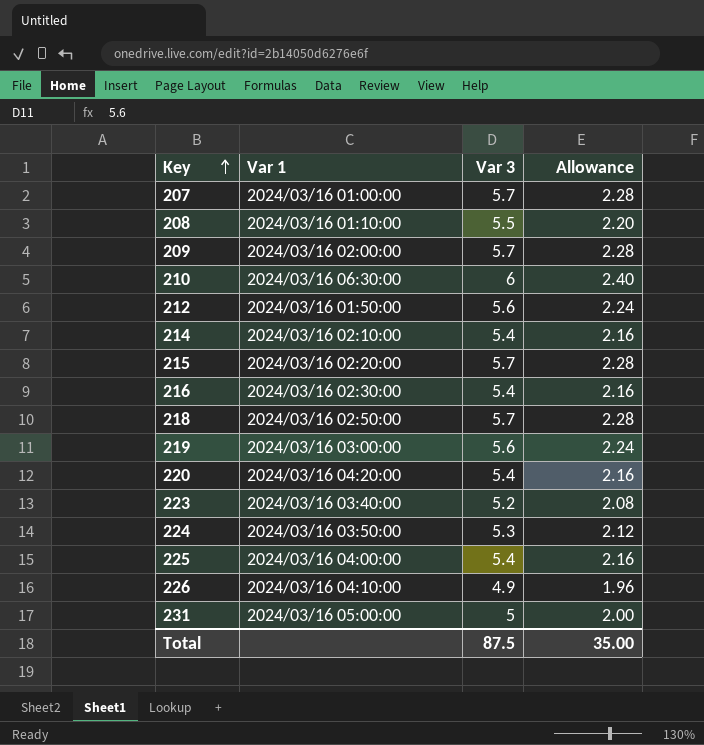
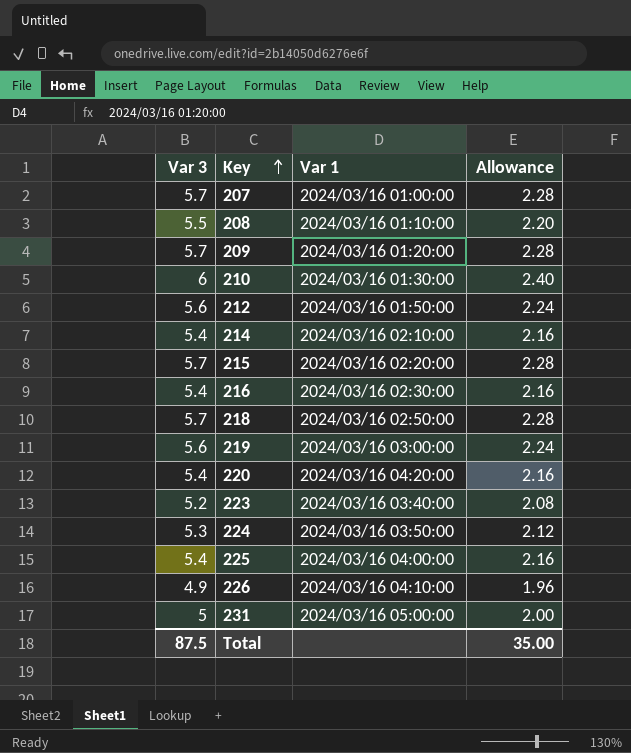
column Var 3 | position: 3 -> 1
209 | Var 1: 2024/03/16 02:00:00 -> 2024/03/16 01:20:00
210 | Var 1: 2024/03/16 06:30:00 -> 2024/03/16 01:30:00

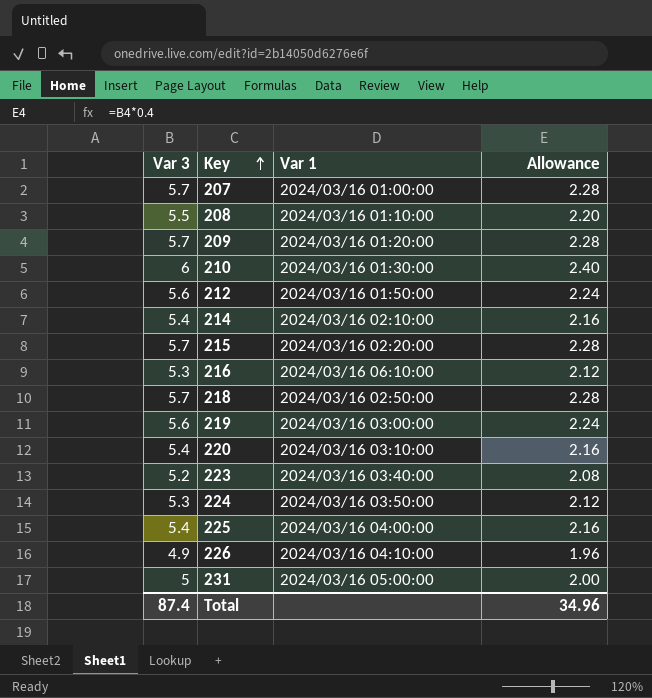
216 | Var 3: 5.4 -> 5.3
216 | Var 1: 2024/03/16 02:30:00 -> 2024/03/16 06:10:00
216 | Allowance: 2.16 -> 2.12
220 | Var 1: 2024/03/16 04:20:00 -> 2024/03/16 03:10:00
Total | Var 3: 87.5 -> 87.4
Total | Allowance: 35.00 -> 34.96

